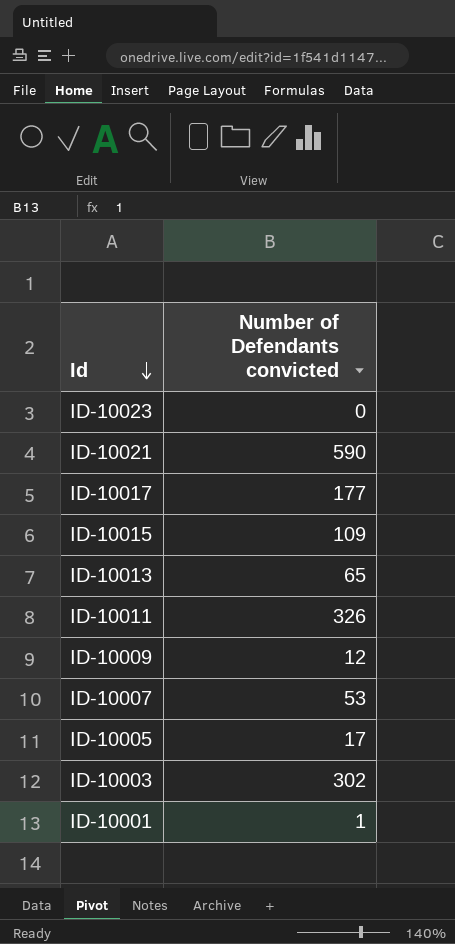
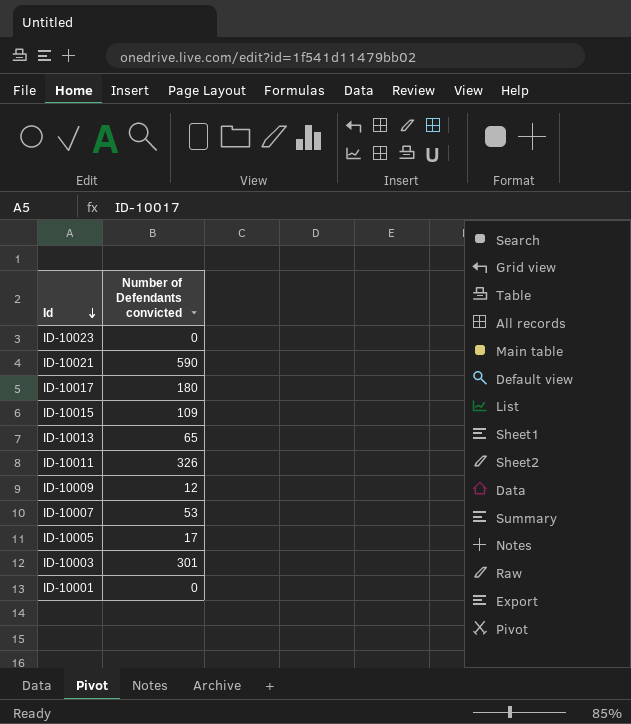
ID-10017 | Number of Defendants convicted: 177 -> 180
ID-10003 | Number of Defendants convicted: 302 -> 301
ID-10001 | Number of Defendants convicted: 1 -> 0

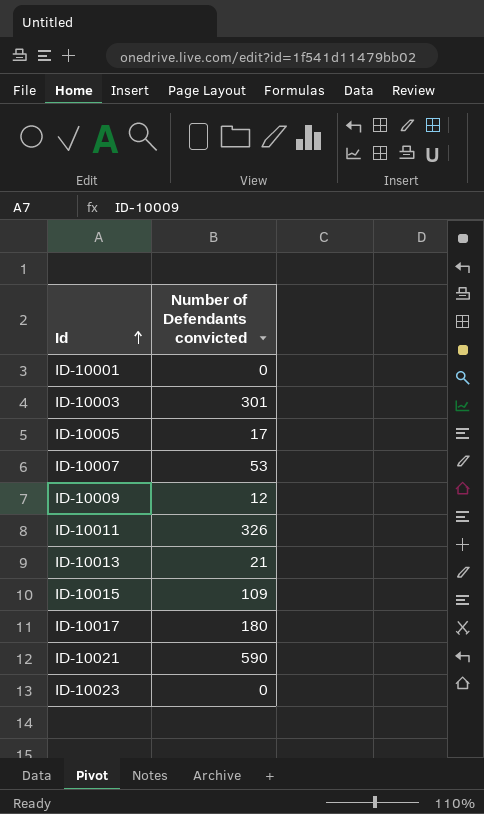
row order: Id descending -> Id ascending
ID-10013 | Number of Defendants convicted: 65 -> 21

